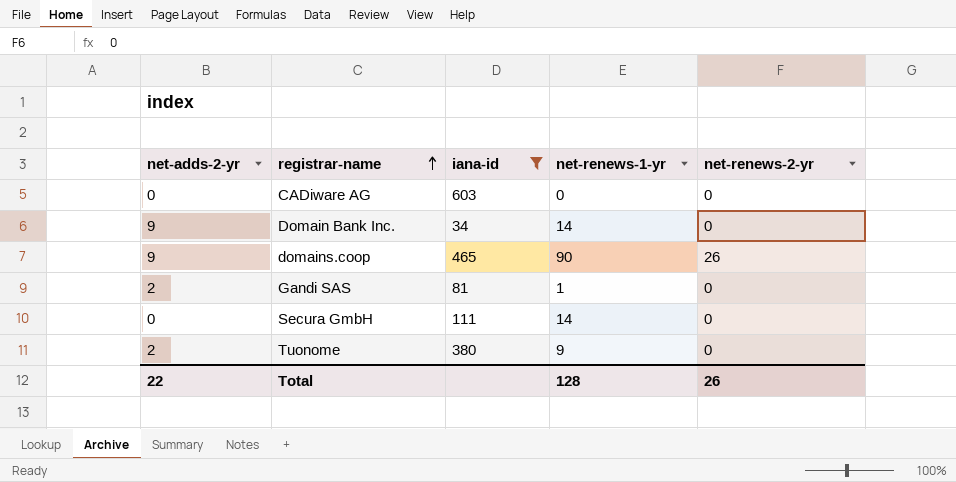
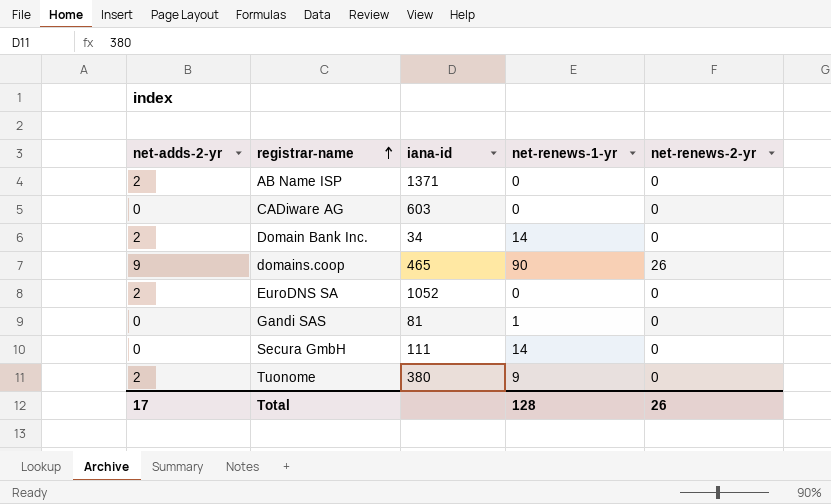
filter: iana-id <= 603 -> none
Domain Bank Inc. | net-adds-2-yr: 9 -> 2
Gandi SAS | net-adds-2-yr: 2 -> 0
Total | net-adds-2-yr: 22 -> 17

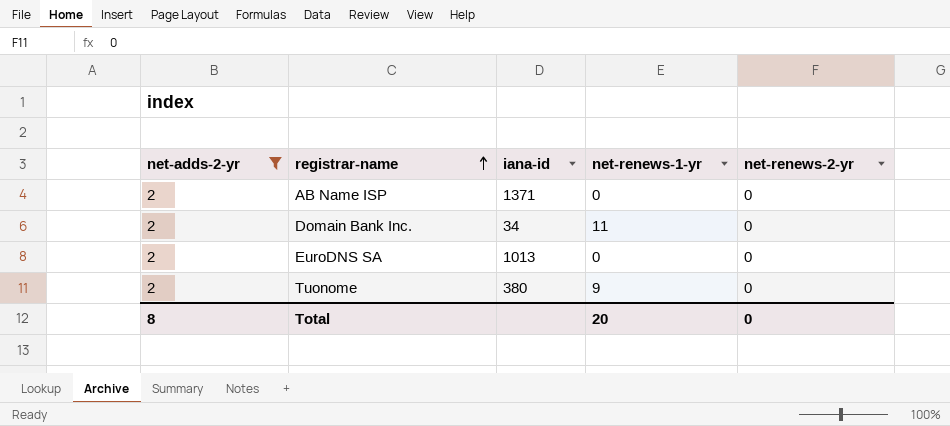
filter: none -> net-adds-2-yr = 2
Domain Bank Inc. | net-renews-1-yr: 14 -> 11
EuroDNS SA | iana-id: 1052 -> 1013
Total | net-adds-2-yr: 17 -> 8
Total | net-renews-1-yr: 128 -> 20
Total | net-renews-2-yr: 26 -> 0

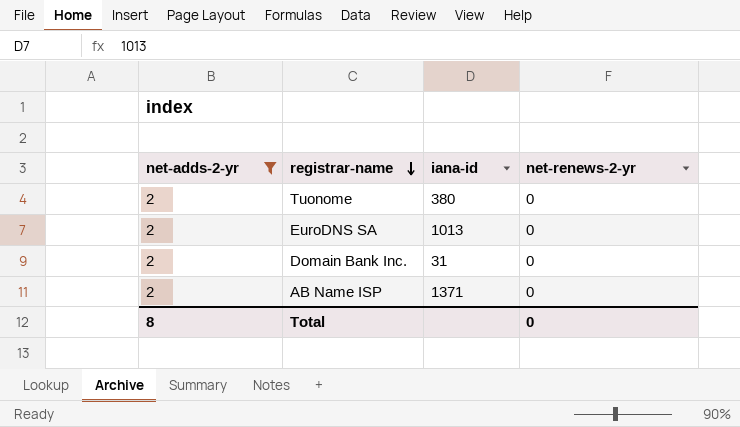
row order: registrar-name ascending -> registrar-name descending
column net-renews-1-yr | position: 4 -> none
Domain Bank Inc. | iana-id: 34 -> 31

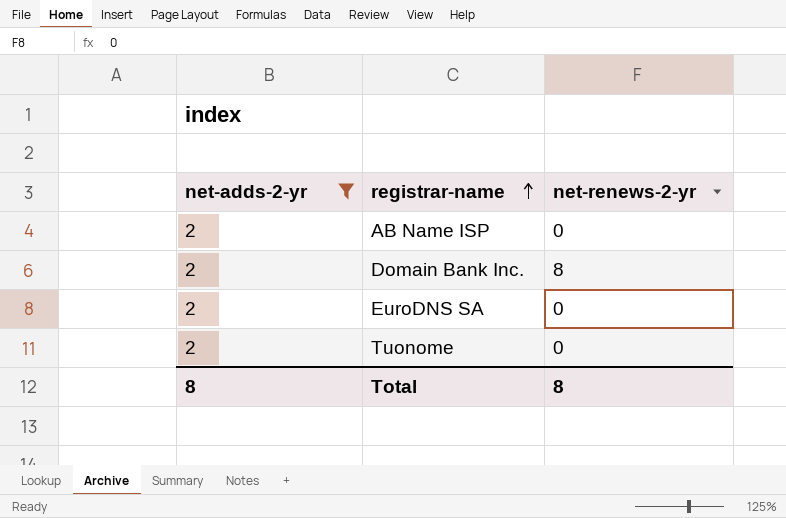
row order: registrar-name descending -> registrar-name ascending
column iana-id | position: 3 -> none
Domain Bank Inc. | net-renews-2-yr: 0 -> 8
Total | net-renews-2-yr: 0 -> 8

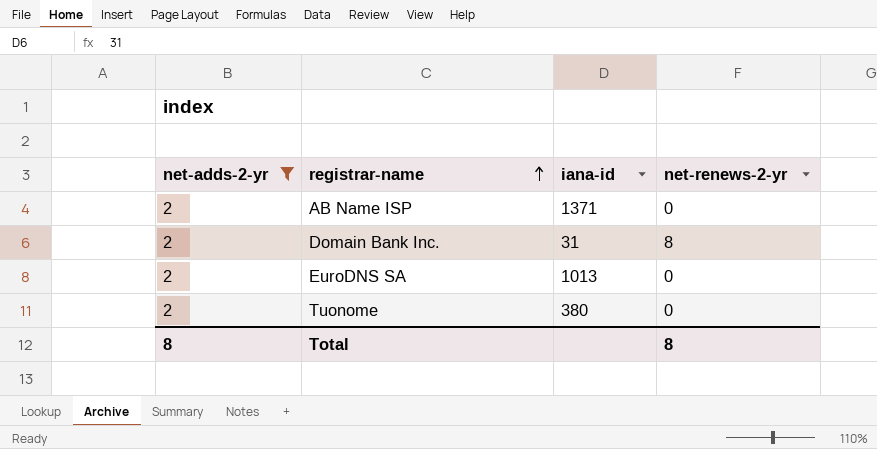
column iana-id | position: none -> 3

